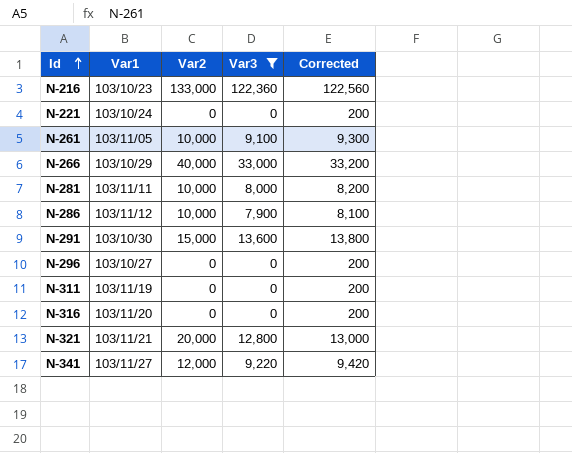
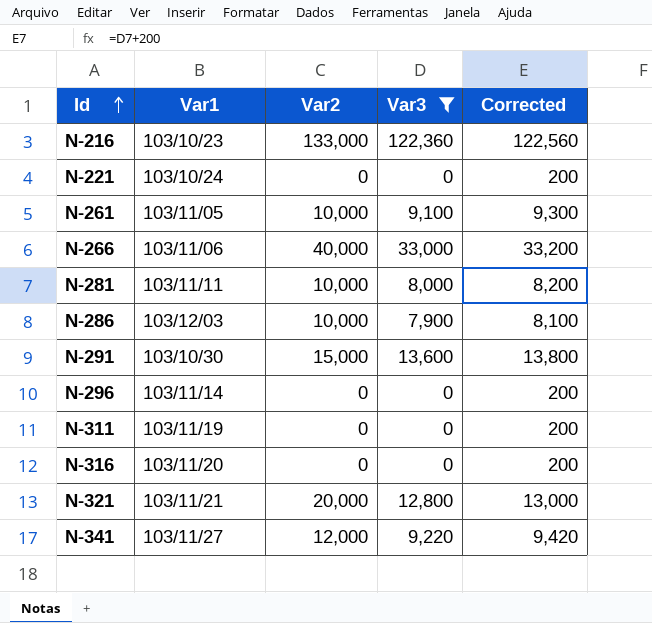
N-266 | Var1: 103/10/29 -> 103/11/06
N-286 | Var1: 103/11/12 -> 103/12/03
N-296 | Var1: 103/10/27 -> 103/11/14

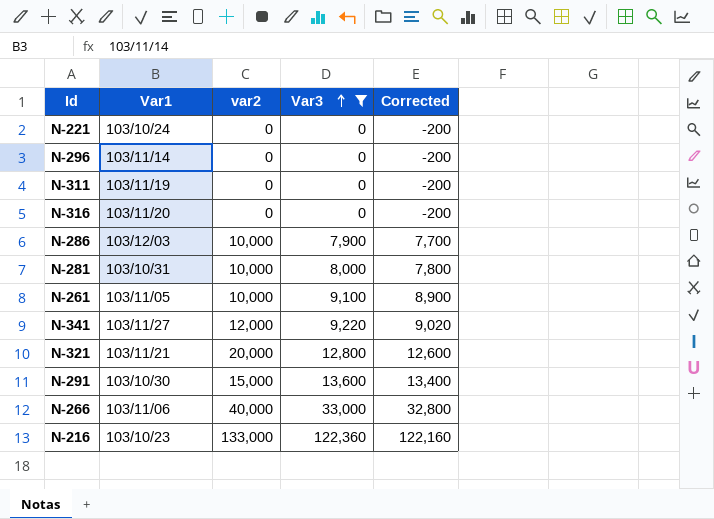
row order: Id ascending -> Var3 ascending
column name: Var2 -> var2
column Corrected | formula: [Var3] + 200 -> [Var3] - 200
N-281 | Var1: 103/11/11 -> 103/10/31

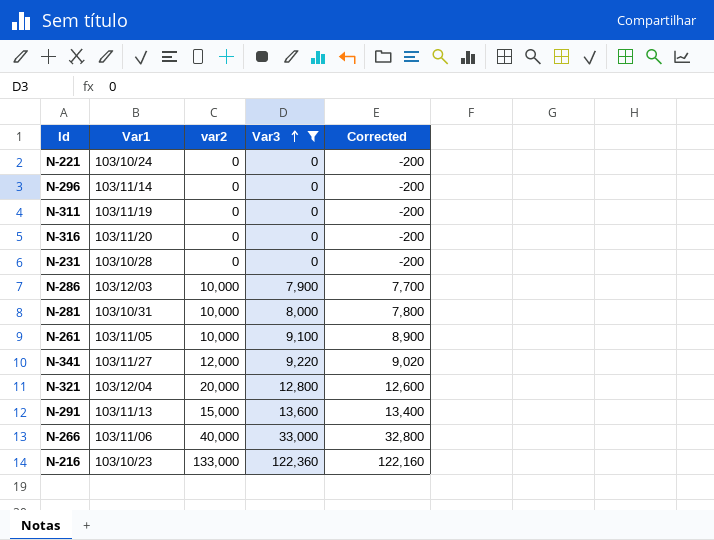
row N-231: none -> 103/10/28 | 0 | 0 | -200
N-321 | Var1: 103/11/21 -> 103/12/04
N-291 | Var1: 103/10/30 -> 103/11/13

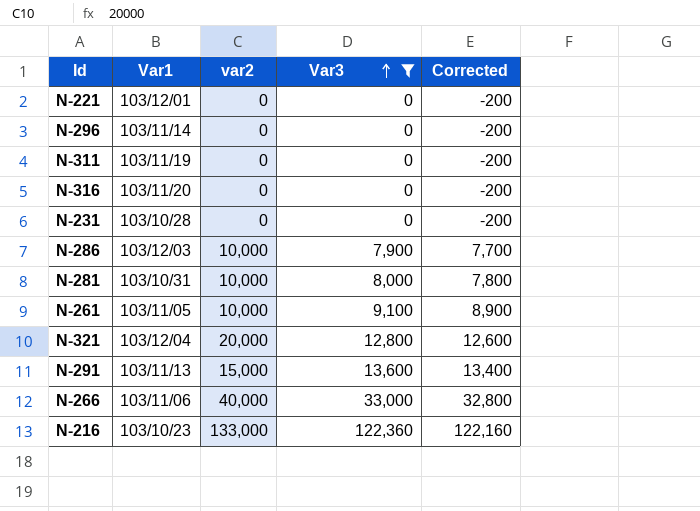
row N-341: 103/11/27 | 12,000 | 9,220 | 9,020 -> none
N-221 | Var1: 103/10/24 -> 103/12/01

